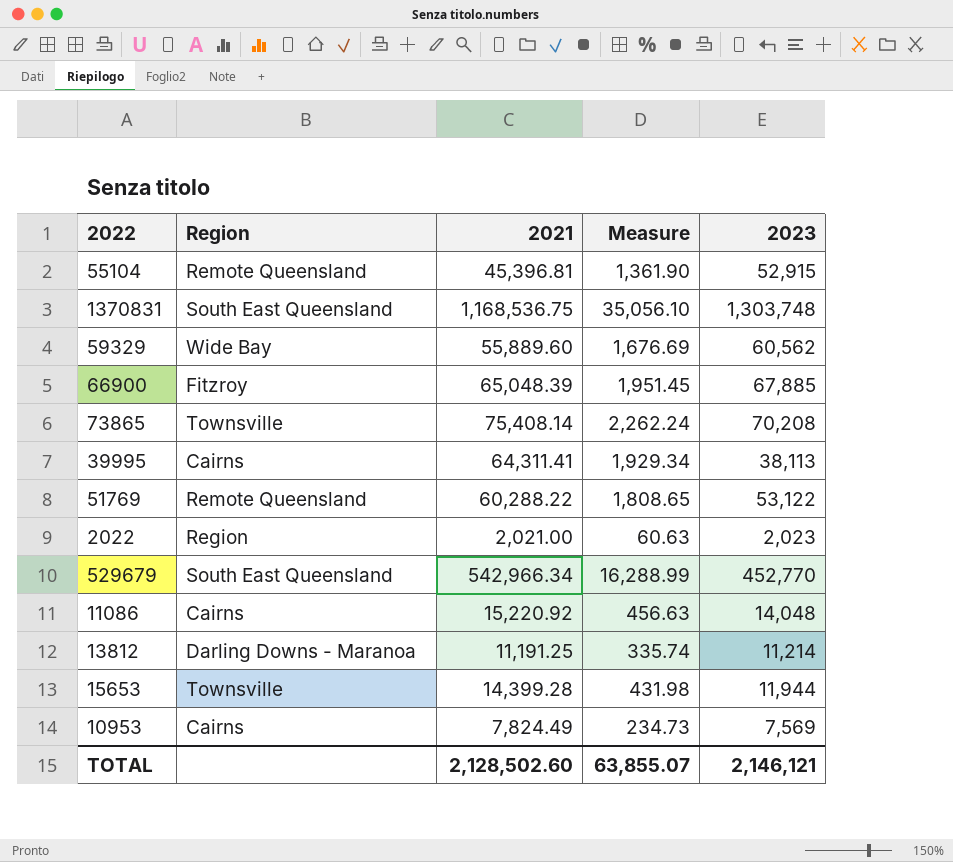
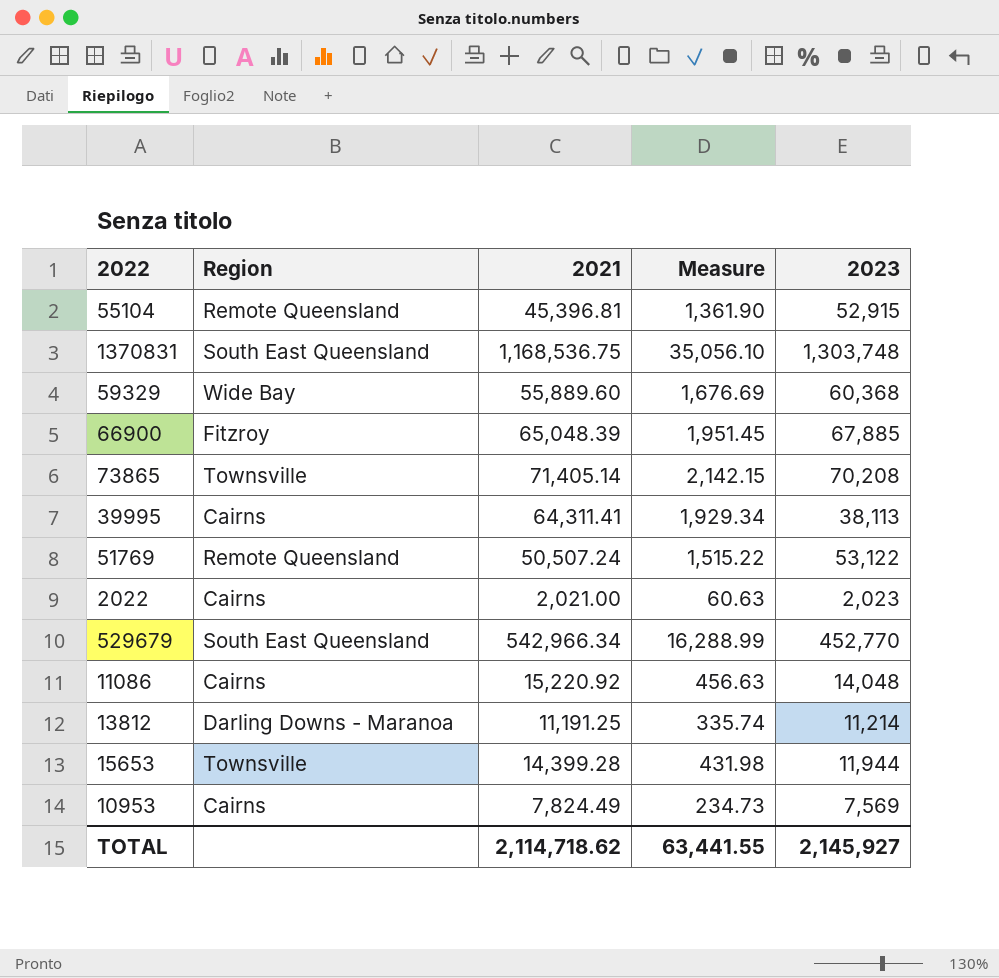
59329 | 2023: 60,562 -> 60,368
73865 | 2021: 75,408.14 -> 71,405.14
73865 | Measure: 2,262.24 -> 2,142.15
51769 | 2021: 60,288.22 -> 50,507.24
51769 | Measure: 1,808.65 -> 1,515.22
2022 | Region: Region -> Cairns
TOTAL | 2021: 2,128,502.60 -> 2,114,718.62
TOTAL | Measure: 63,855.07 -> 63,441.55
TOTAL | 2023: 2,146,121 -> 2,145,927

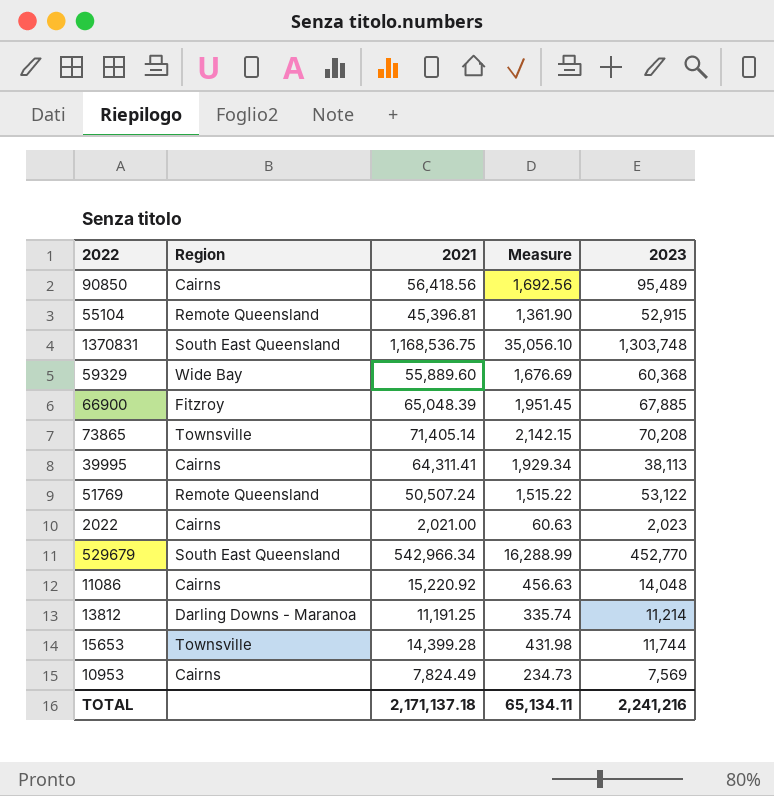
row 90850: none -> Cairns | 56,418.56 | 1,692.56 | 95,489
15653 | 2023: 11,944 -> 11,744
TOTAL | 2021: 2,114,718.62 -> 2,171,137.18
TOTAL | Measure: 63,441.55 -> 65,134.11
TOTAL | 2023: 2,145,927 -> 2,241,216

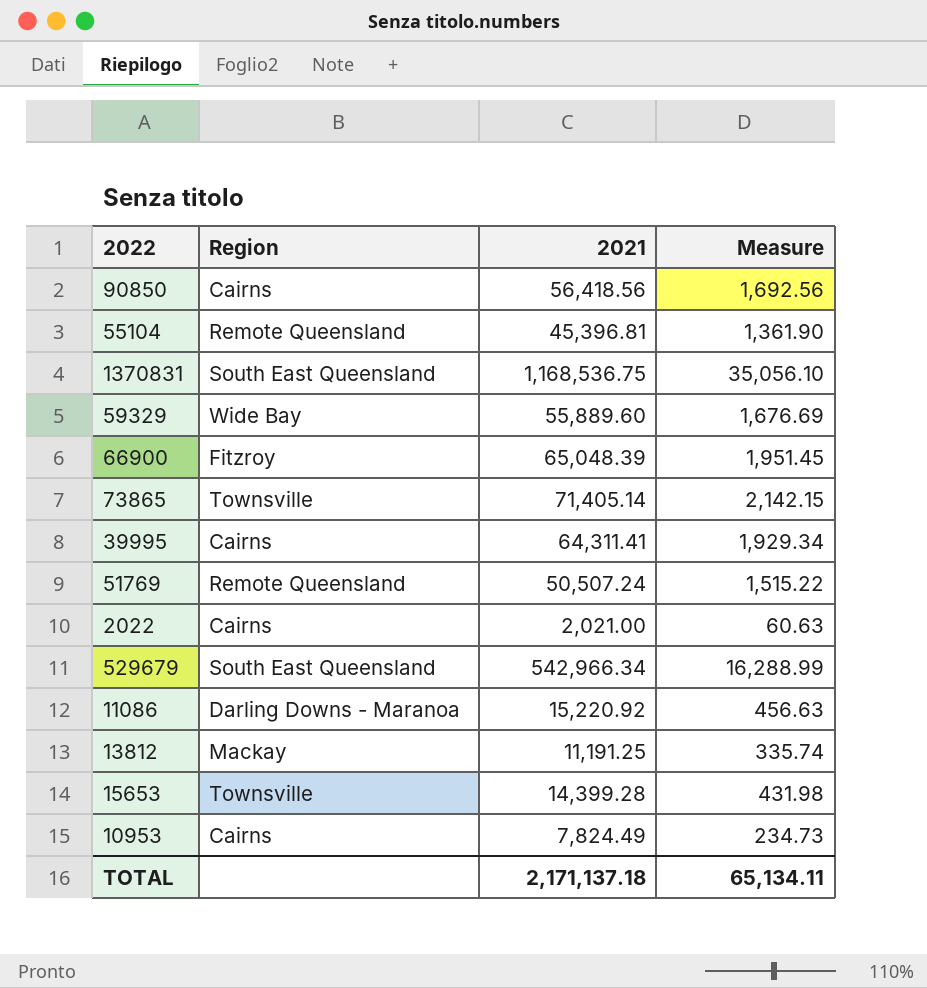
column 2023 | position: 5 -> none
11086 | Region: Cairns -> Darling Downs - Maranoa
13812 | Region: Darling Downs - Maranoa -> Mackay

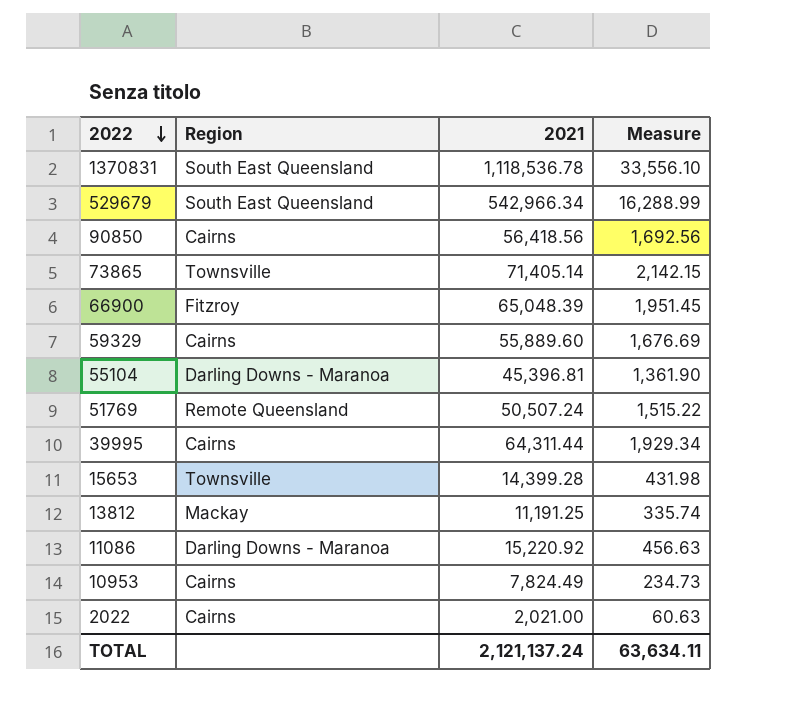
row order: none -> 2022 descending
1370831 | 2021: 1,168,536.75 -> 1,118,536.78
1370831 | Measure: 35,056.10 -> 33,556.10
59329 | Region: Wide Bay -> Cairns
55104 | Region: Remote Queensland -> Darling Downs - Maranoa
39995 | 2021: 64,311.41 -> 64,311.44
TOTAL | 2021: 2,171,137.18 -> 2,121,137.24
TOTAL | Measure: 65,134.11 -> 63,634.11

